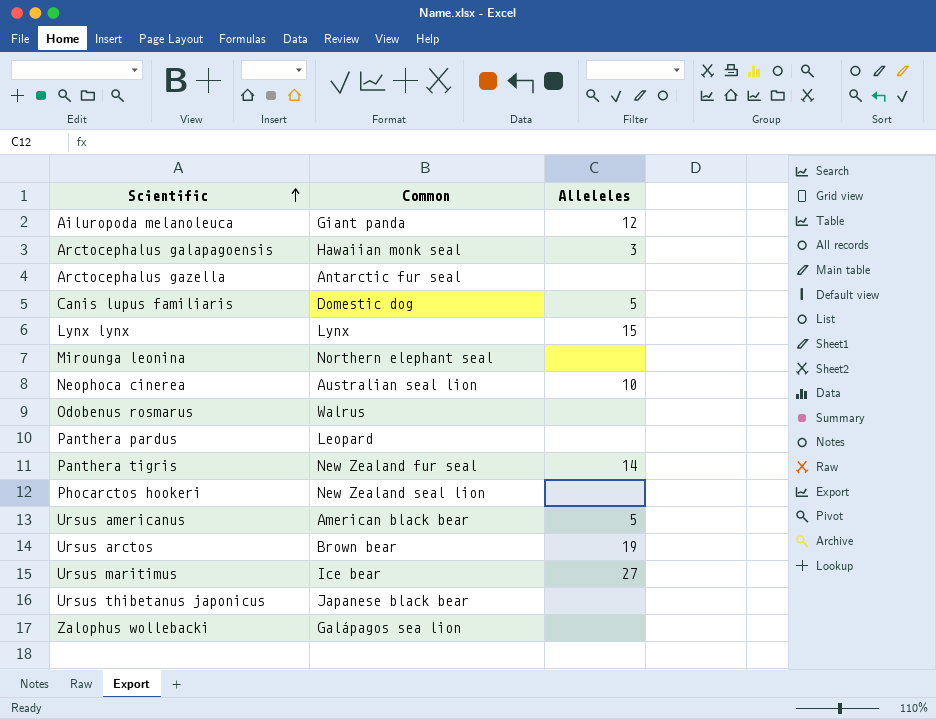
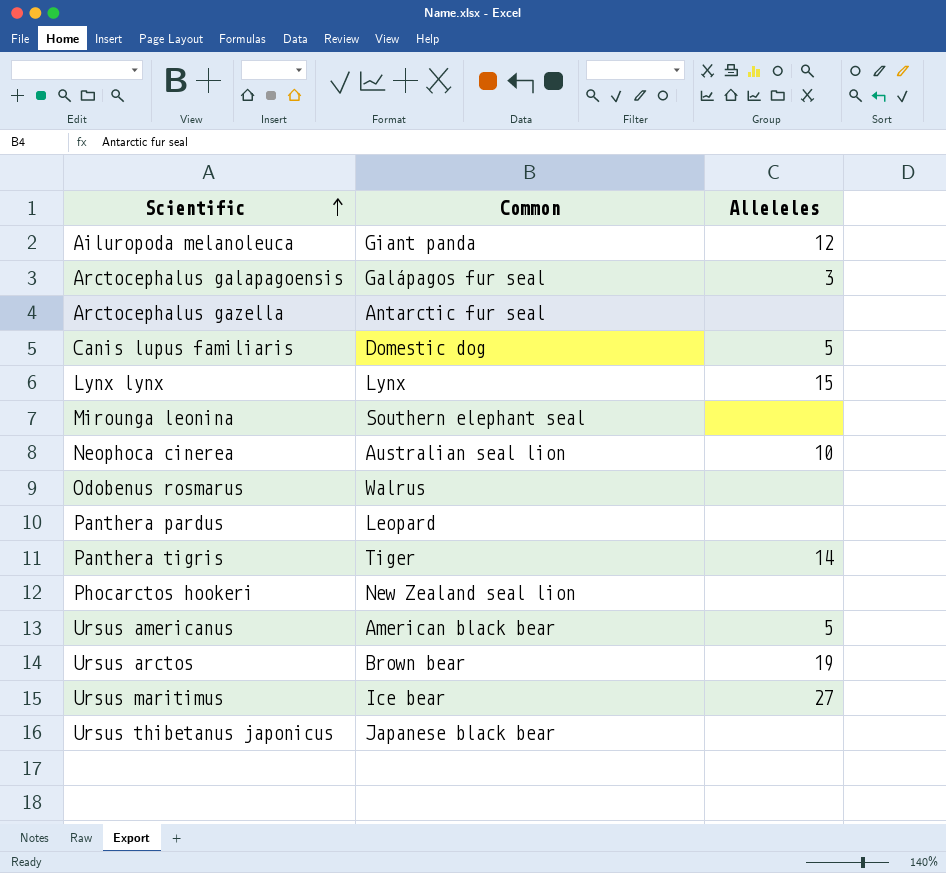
row Zalophus wollebacki: Galápagos sea lion | none -> none
Arctocephalus galapagoensis | Common: Hawaiian monk seal -> Galápagos fur seal
Mirounga leonina | Common: Northern elephant seal -> Southern elephant seal
Panthera tigris | Common: New Zealand fur seal -> Tiger

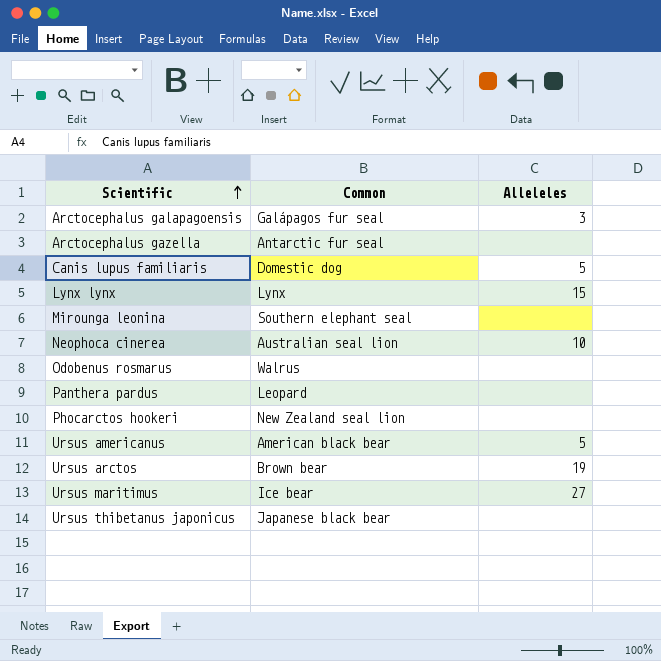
row Ailuropoda melanoleuca: Giant panda | 12 -> none
row Panthera tigris: Tiger | 14 -> none

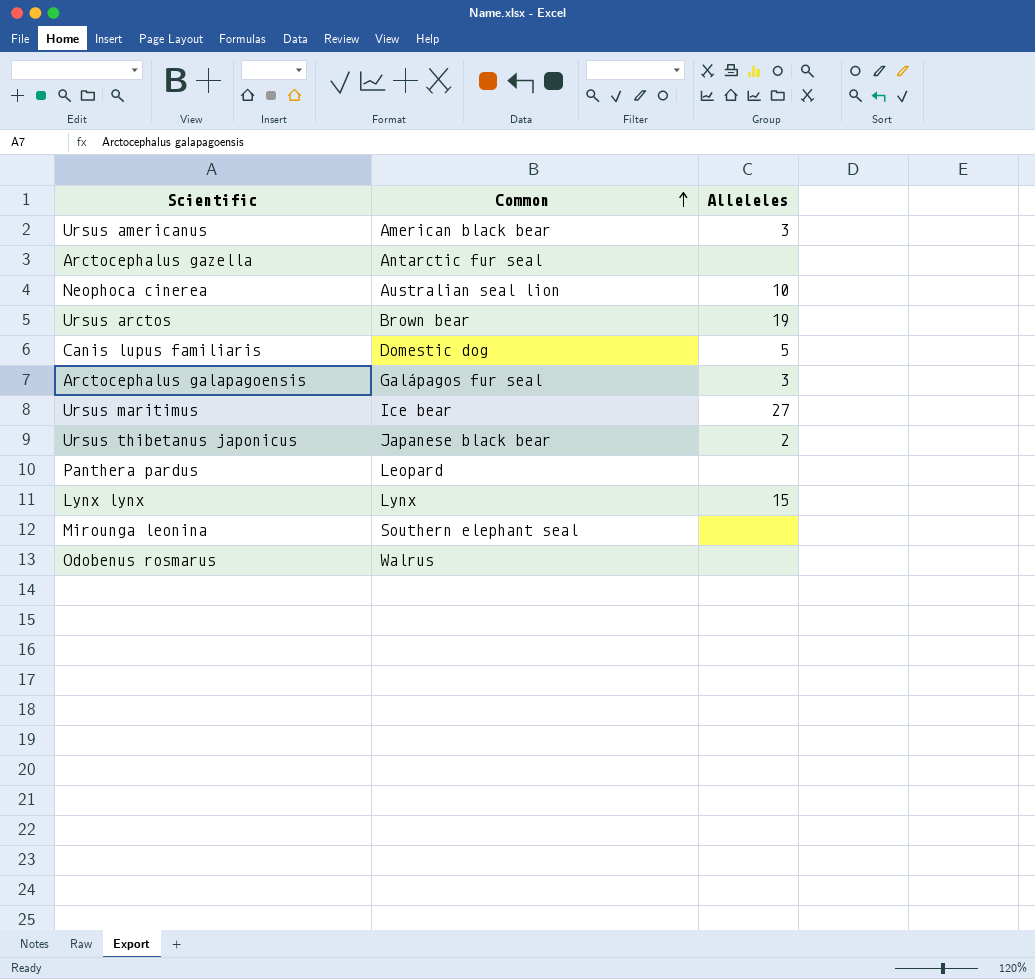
row order: Scientific ascending -> Common ascending
row Phocarctos hookeri: New Zealand seal lion | none -> none
Ursus americanus | Alleleles: 5 -> 3
Ursus thibetanus japonicus | Alleleles: none -> 2

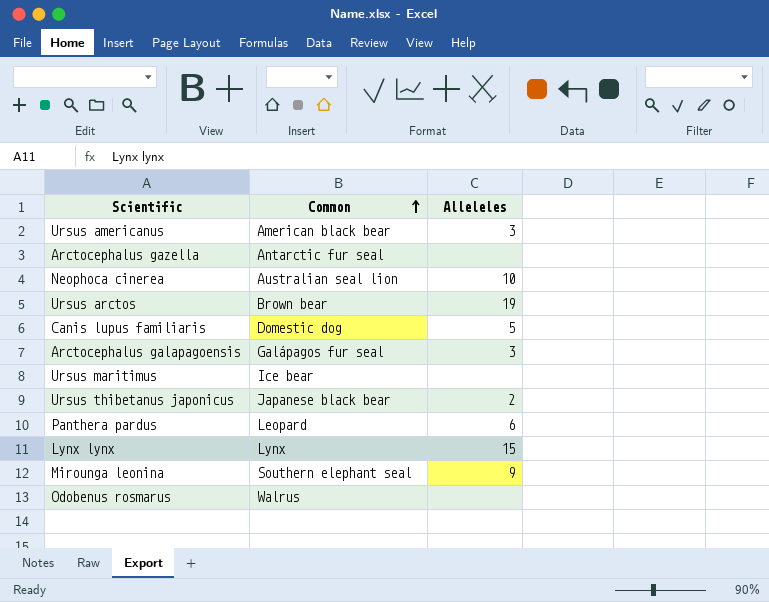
Ursus maritimus | Alleleles: 27 -> none
Panthera pardus | Alleleles: none -> 6
Mirounga leonina | Alleleles: none -> 9

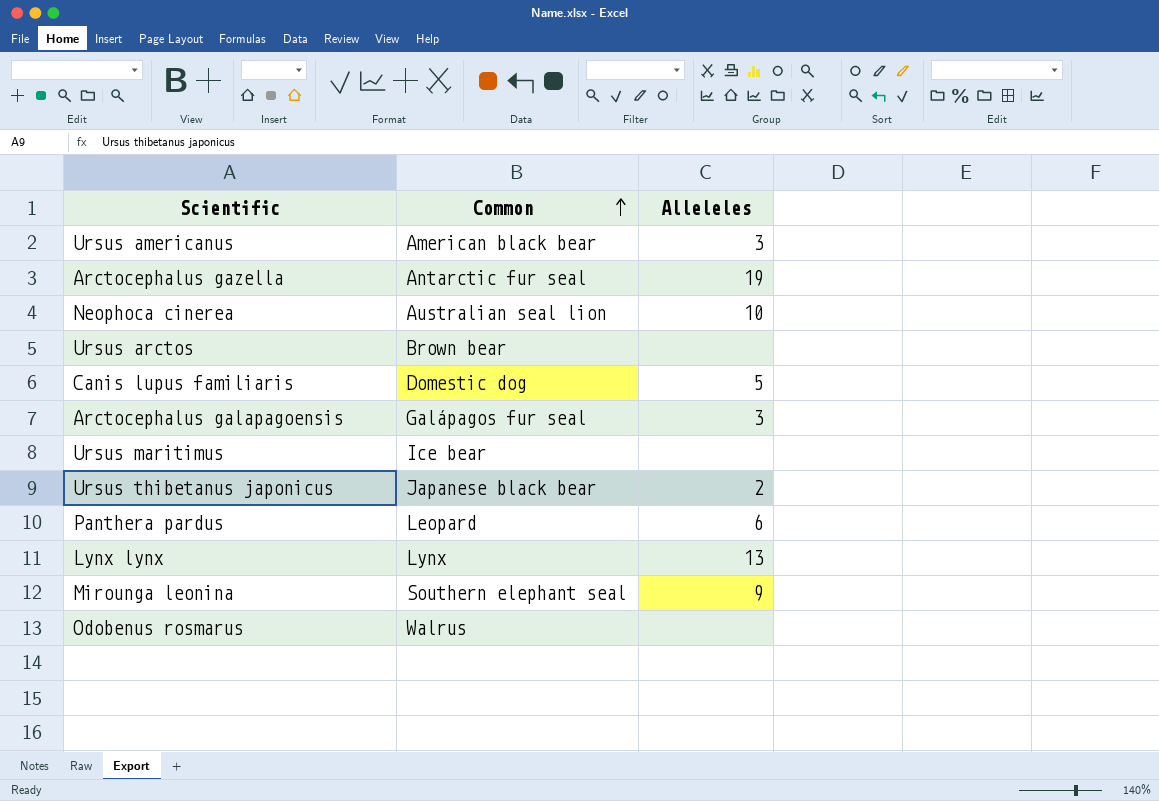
Arctocephalus gazella | Alleleles: none -> 19
Ursus arctos | Alleleles: 19 -> none
Lynx lynx | Alleleles: 15 -> 13

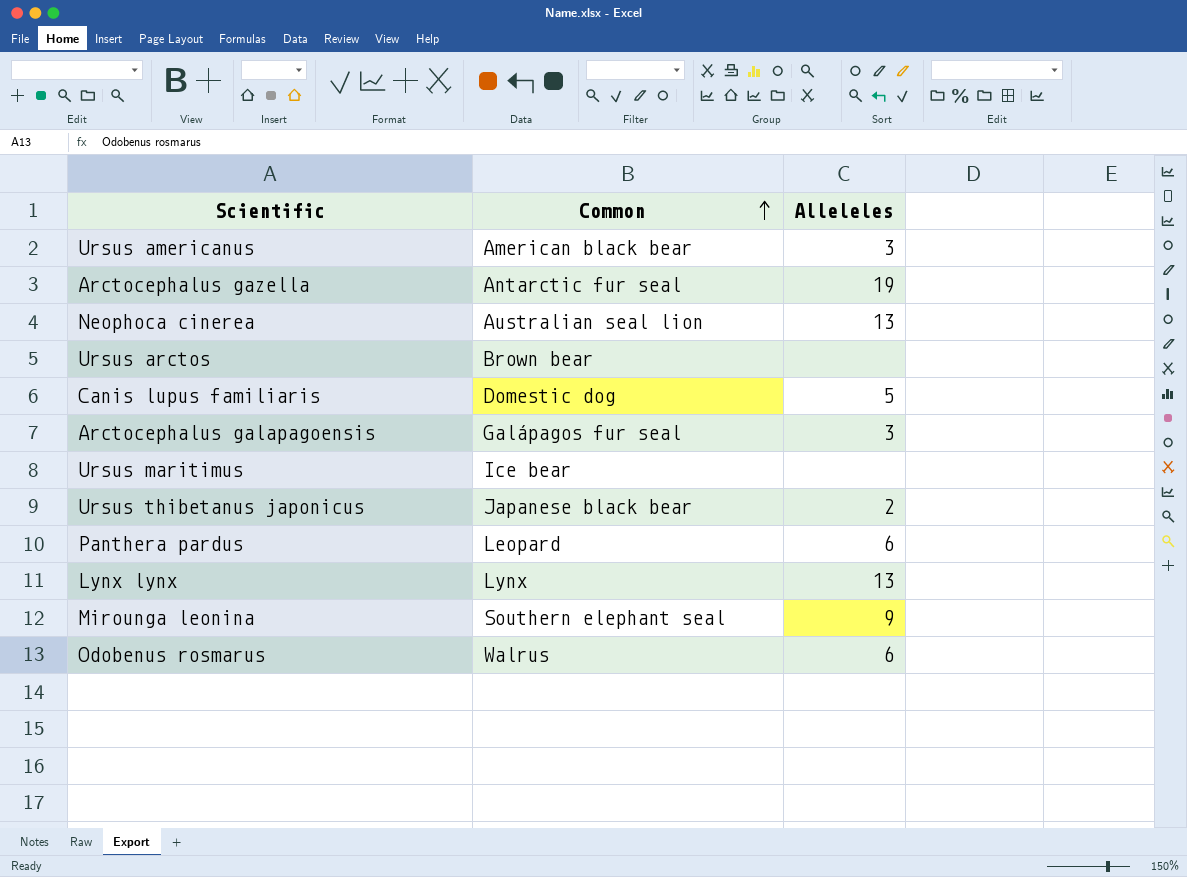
Neophoca cinerea | Alleleles: 10 -> 13
Odobenus rosmarus | Alleleles: none -> 6

